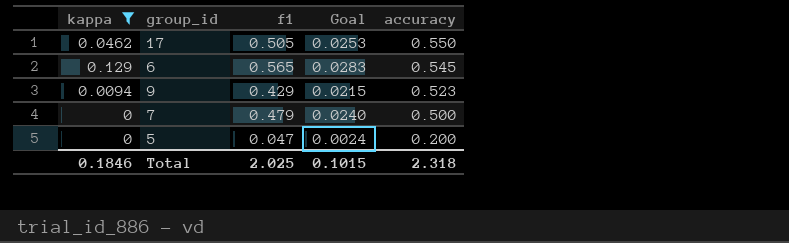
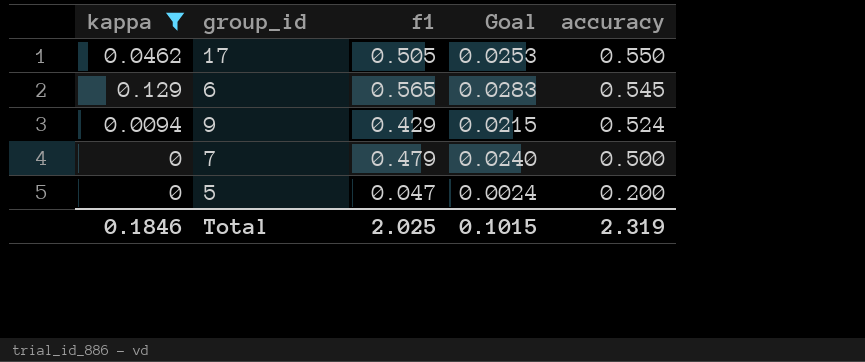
9 | accuracy: 0.523 -> 0.524
Total | accuracy: 2.318 -> 2.319

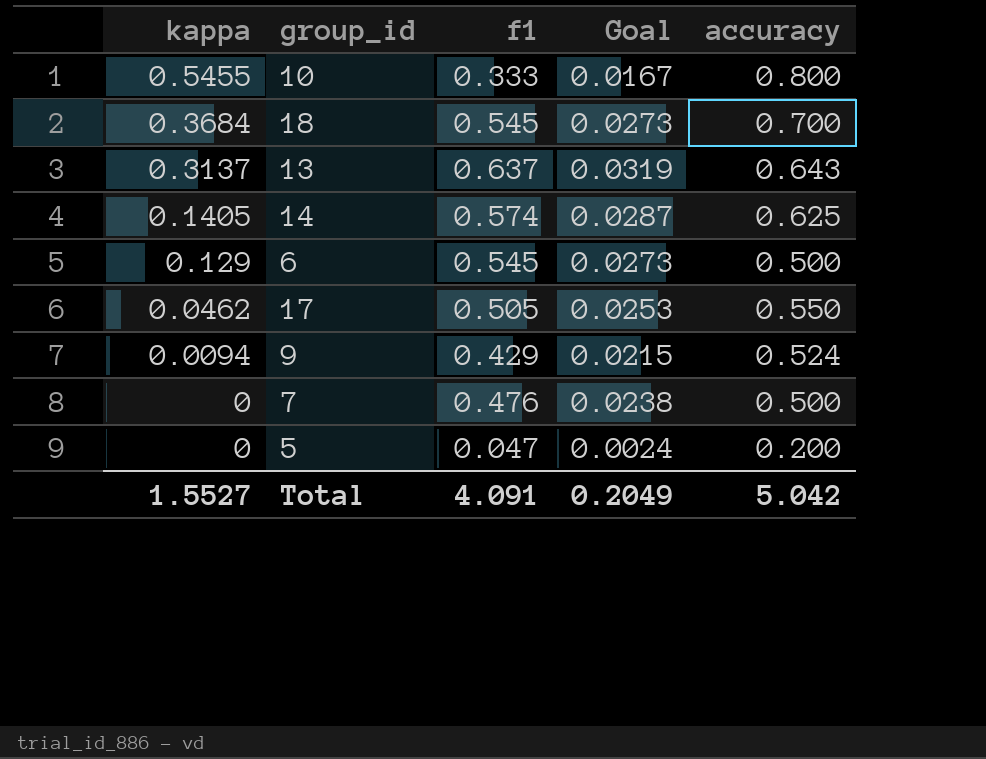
filter: kappa <= 0.129 -> none
row order: accuracy descending -> kappa descending
6 | f1: 0.565 -> 0.545
6 | Goal: 0.0283 -> 0.0273
6 | accuracy: 0.545 -> 0.500
7 | f1: 0.479 -> 0.476
7 | Goal: 0.0240 -> 0.0238
Total | kappa: 0.1846 -> 1.5527
Total | f1: 2.025 -> 4.091
Total | Goal: 0.1015 -> 0.2049
Total | accuracy: 2.319 -> 5.042

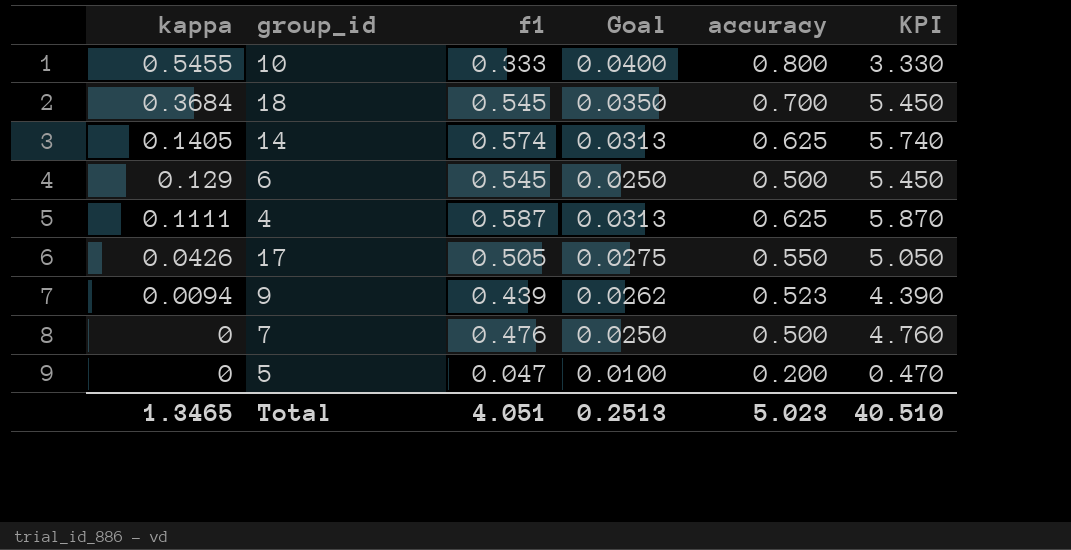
column Goal | formula: [f1] * 0.05 -> [accuracy] * 0.05
column KPI | formula: none -> [f1] * 10
row 13: 0.3137 | 0.637 | 0.0319 | 0.643 -> none
row 4: none -> 0.1111 | 0.587 | 0.0313 | 0.625 | 5.870
17 | kappa: 0.0462 -> 0.0426
9 | f1: 0.429 -> 0.439
9 | accuracy: 0.524 -> 0.523
Total | kappa: 1.5527 -> 1.3465
Total | f1: 4.091 -> 4.051
Total | Goal: 0.2049 -> 0.2513
Total | accuracy: 5.042 -> 5.023

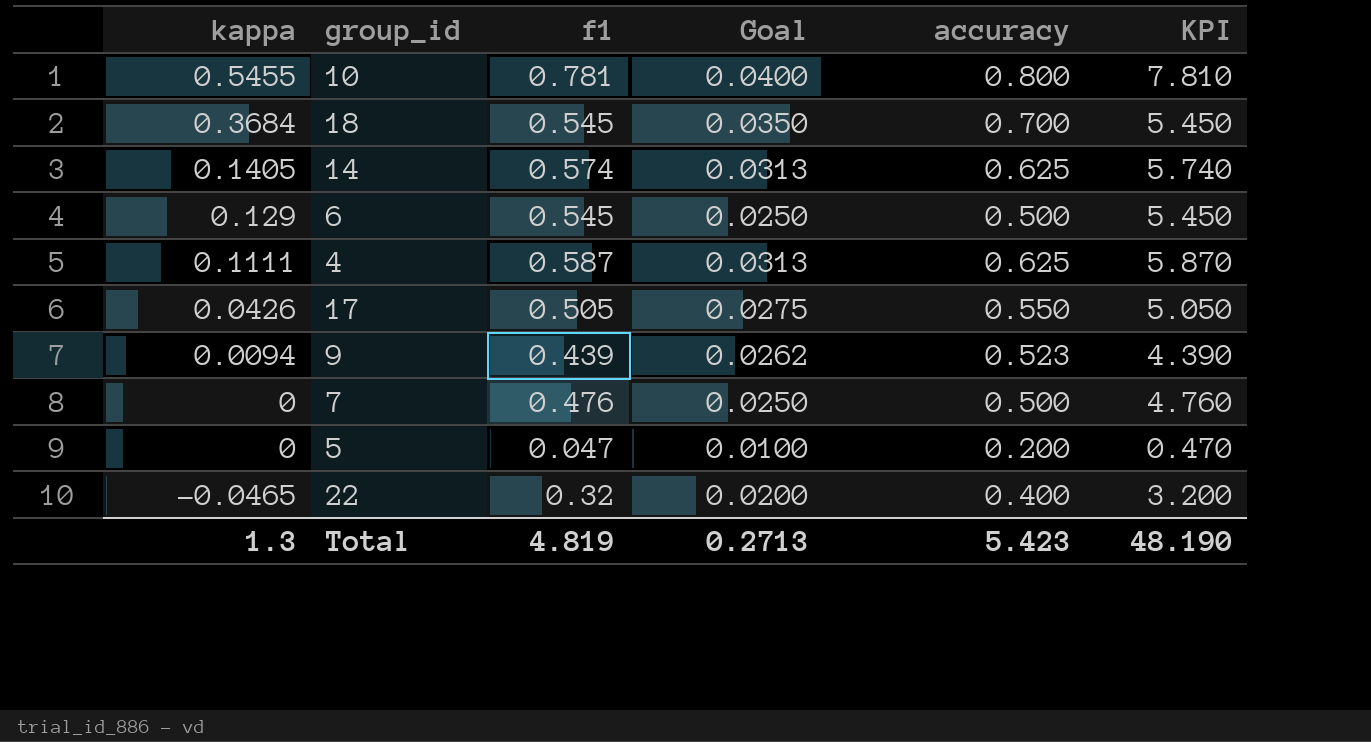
10 | f1: 0.333 -> 0.781
10 | KPI: 3.330 -> 7.810
row 22: none -> -0.0465 | 0.32 | 0.0200 | 0.400 | 3.200
Total | kappa: 1.3465 -> 1.3
Total | f1: 4.051 -> 4.819
Total | Goal: 0.2513 -> 0.2713
Total | accuracy: 5.023 -> 5.423
Total | KPI: 40.510 -> 48.190

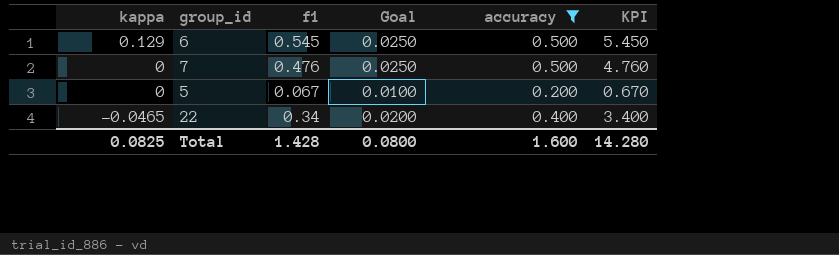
filter: none -> accuracy <= 0.500
5 | f1: 0.047 -> 0.067
5 | KPI: 0.470 -> 0.670
22 | f1: 0.32 -> 0.34
22 | KPI: 3.200 -> 3.400
Total | kappa: 1.3 -> 0.0825
Total | f1: 4.819 -> 1.428
Total | Goal: 0.2713 -> 0.0800
Total | accuracy: 5.423 -> 1.600
Total | KPI: 48.190 -> 14.280

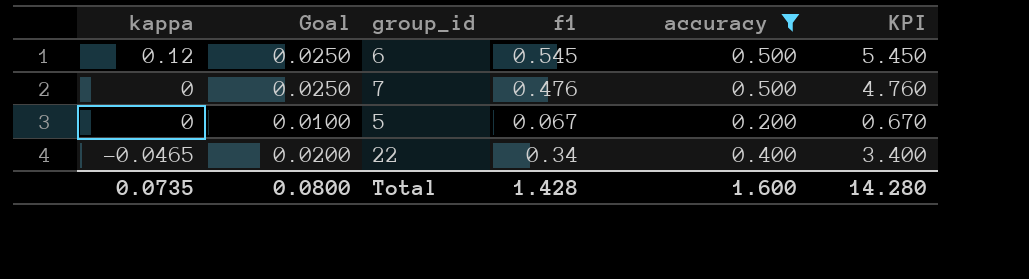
column Goal | position: 4 -> 2
6 | kappa: 0.129 -> 0.12
Total | kappa: 0.0825 -> 0.0735

